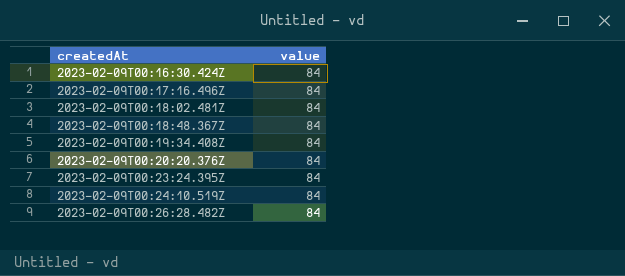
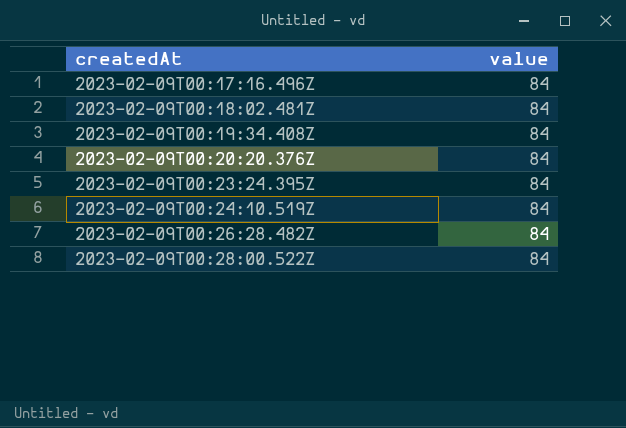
row 2023-02-09T00:16:30.424Z: 84 -> none
row 2023-02-09T00:18:48.367Z: 84 -> none
row 2023-02-09T00:28:00.522Z: none -> 84

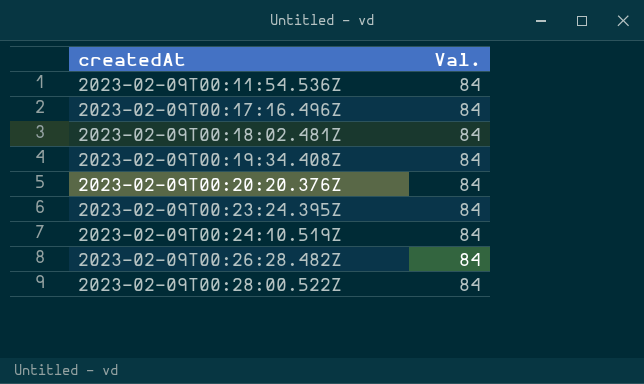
column name: value -> Val.
row 2023-02-09T00:11:54.536Z: none -> 84

